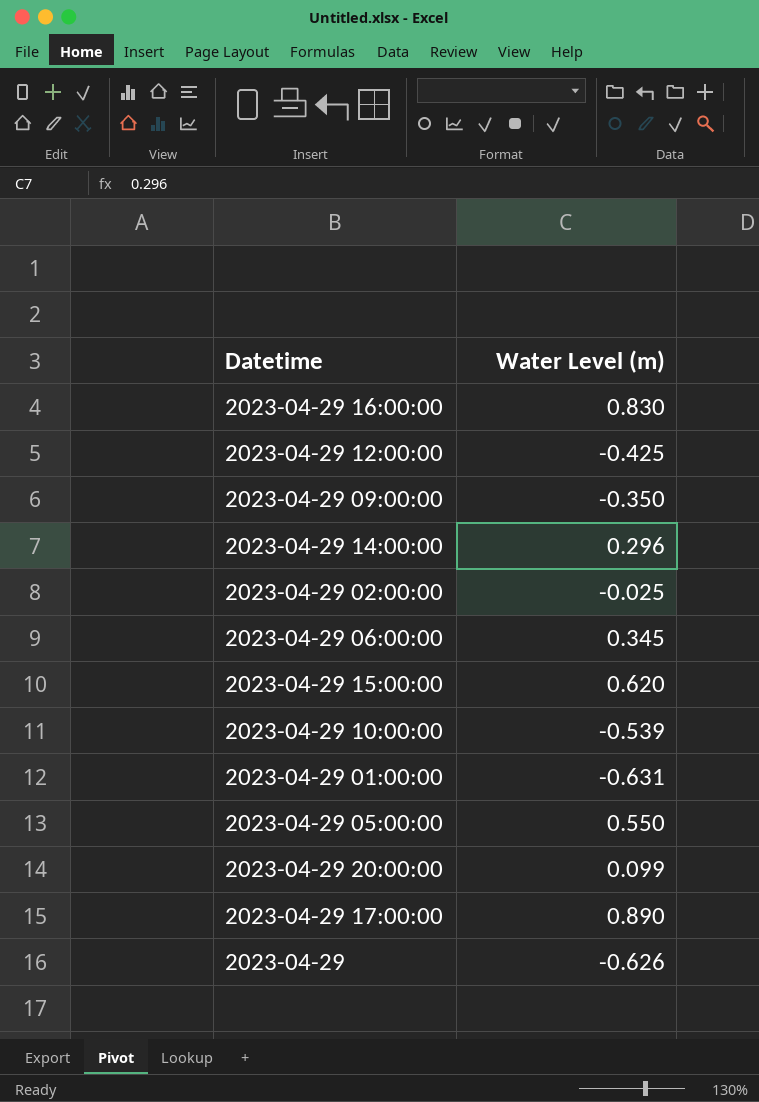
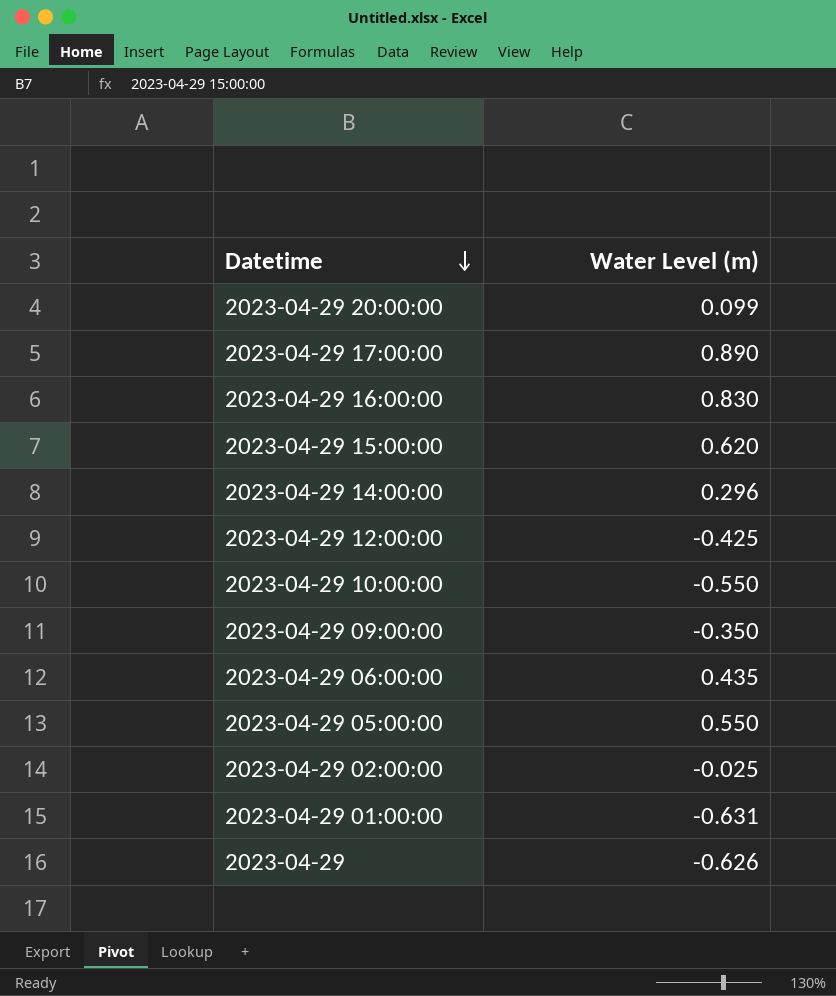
row order: none -> Datetime descending
2023-04-29 10:00:00 | Water Level (m): -0.539 -> -0.550
2023-04-29 06:00:00 | Water Level (m): 0.345 -> 0.435

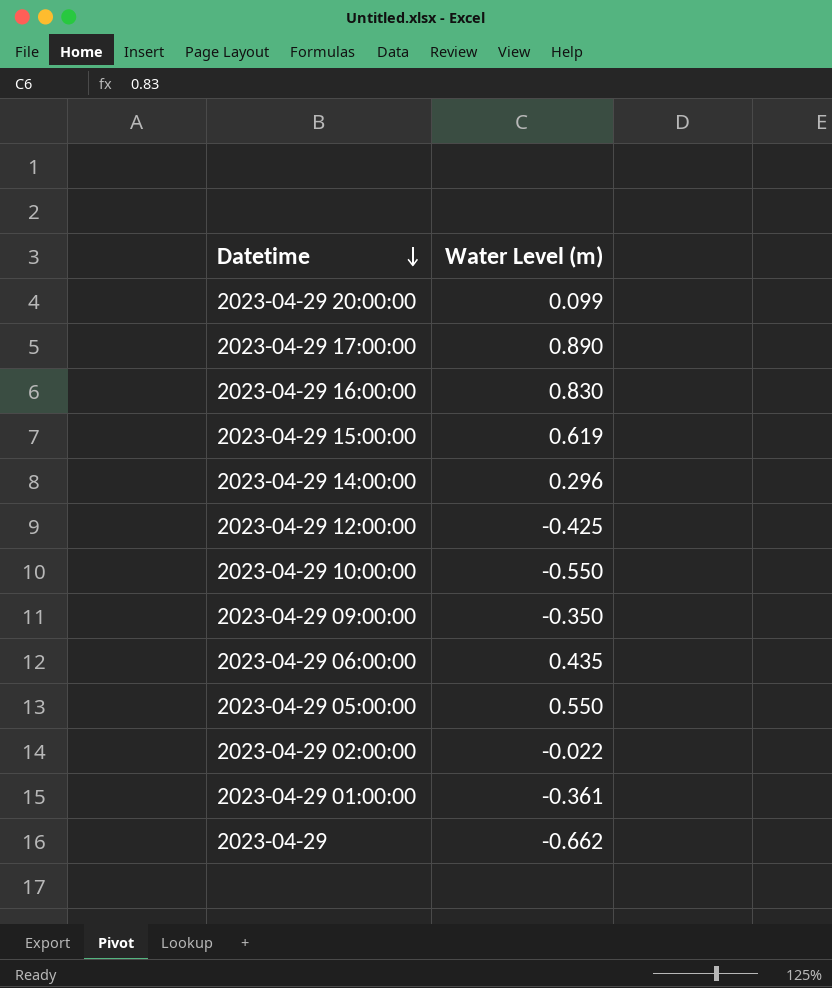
2023-04-29 15:00:00 | Water Level (m): 0.620 -> 0.619
2023-04-29 02:00:00 | Water Level (m): -0.025 -> -0.022
2023-04-29 01:00:00 | Water Level (m): -0.631 -> -0.361
2023-04-29 | Water Level (m): -0.626 -> -0.662

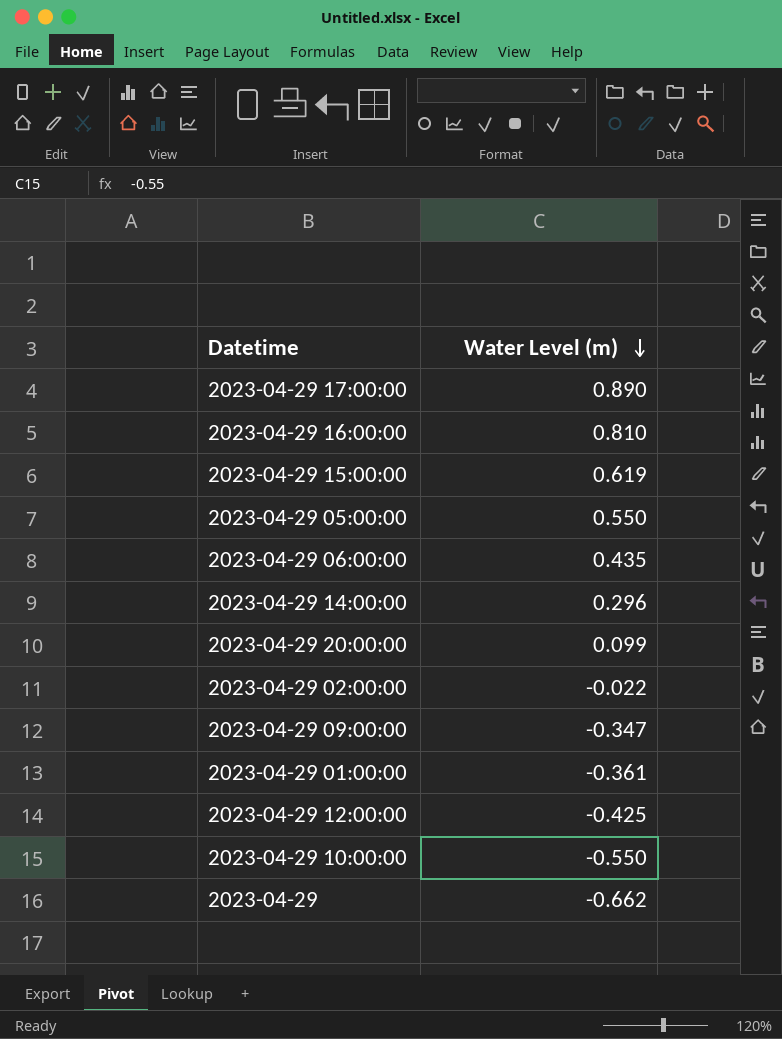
row order: Datetime descending -> Water Level (m) descending
2023-04-29 16:00:00 | Water Level (m): 0.830 -> 0.810
2023-04-29 09:00:00 | Water Level (m): -0.350 -> -0.347

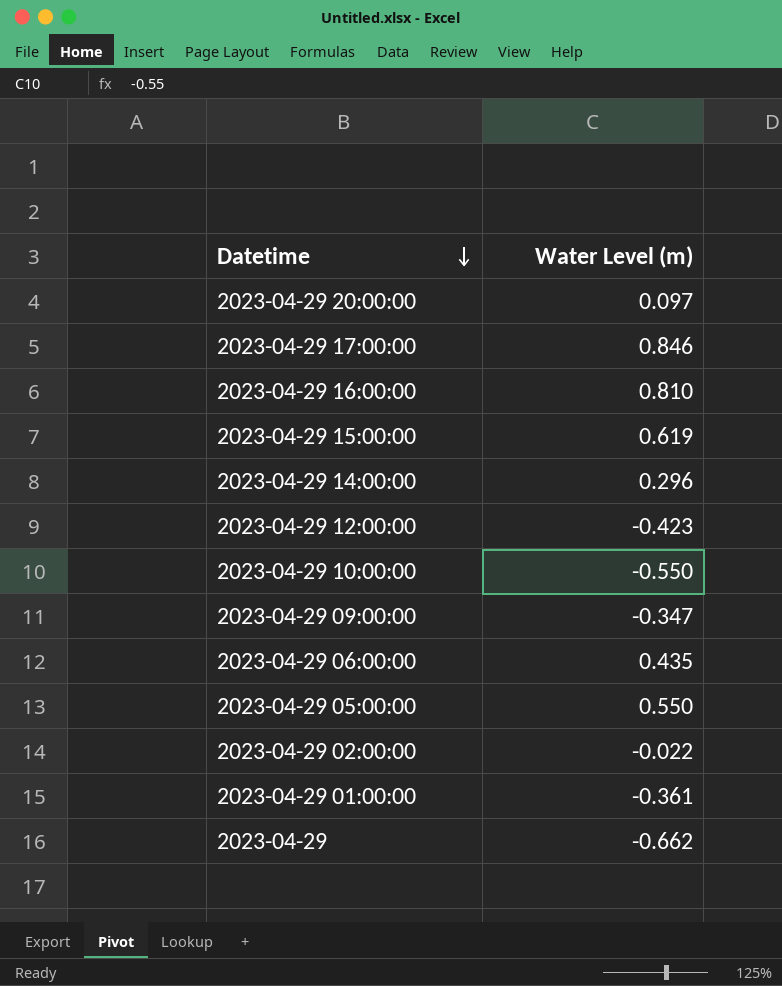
row order: Water Level (m) descending -> Datetime descending
2023-04-29 20:00:00 | Water Level (m): 0.099 -> 0.097
2023-04-29 17:00:00 | Water Level (m): 0.890 -> 0.846
2023-04-29 12:00:00 | Water Level (m): -0.425 -> -0.423

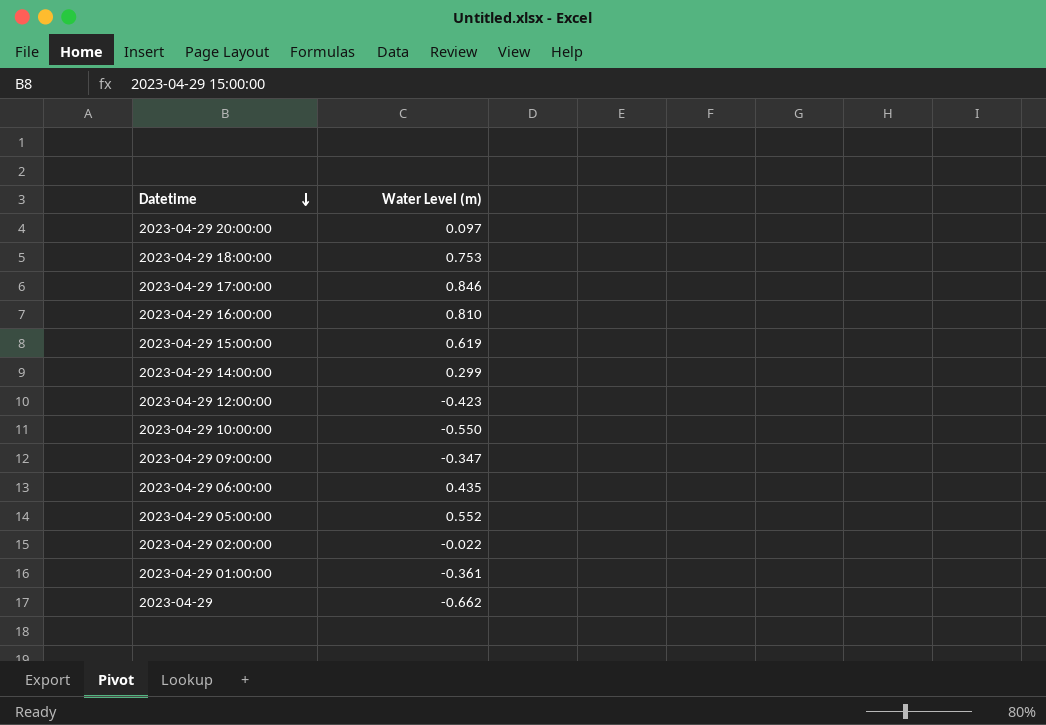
row 2023-04-29 18:00:00: none -> 0.753
2023-04-29 14:00:00 | Water Level (m): 0.296 -> 0.299
2023-04-29 05:00:00 | Water Level (m): 0.550 -> 0.552

